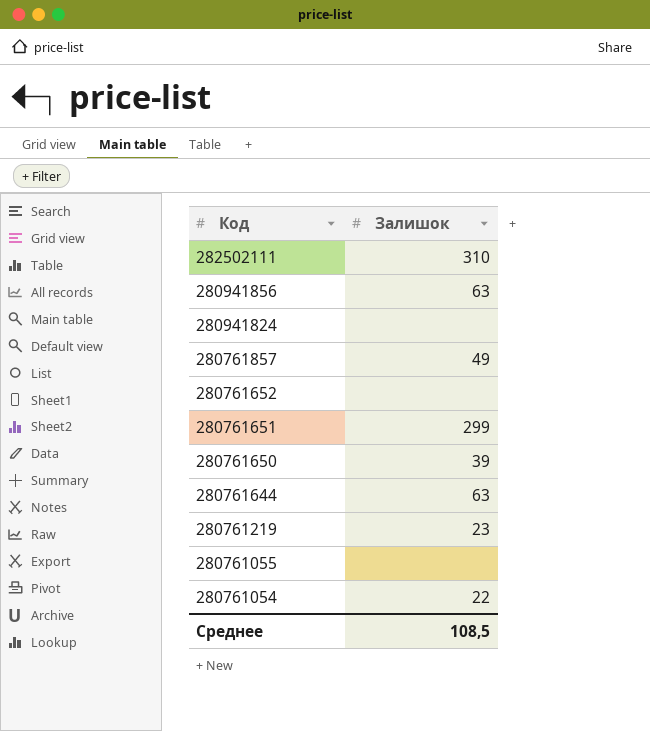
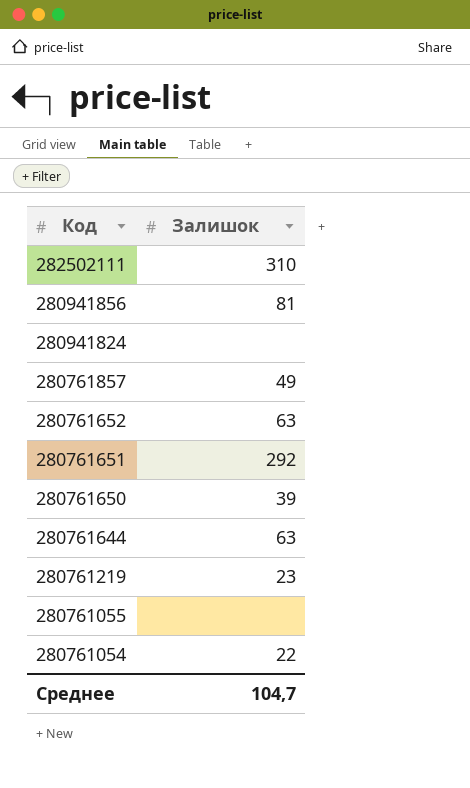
280941856 | Залишок: 63 -> 81
280761652 | Залишок: none -> 63
280761651 | Залишок: 299 -> 292
Среднее | Залишок: 108,5 -> 104,7

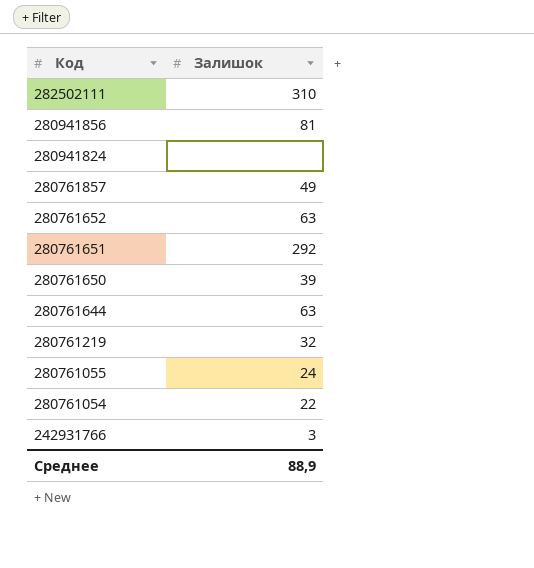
280761219 | Залишок: 23 -> 32
280761055 | Залишок: none -> 24
row 242931766: none -> 3
Среднее | Залишок: 104,7 -> 88,9

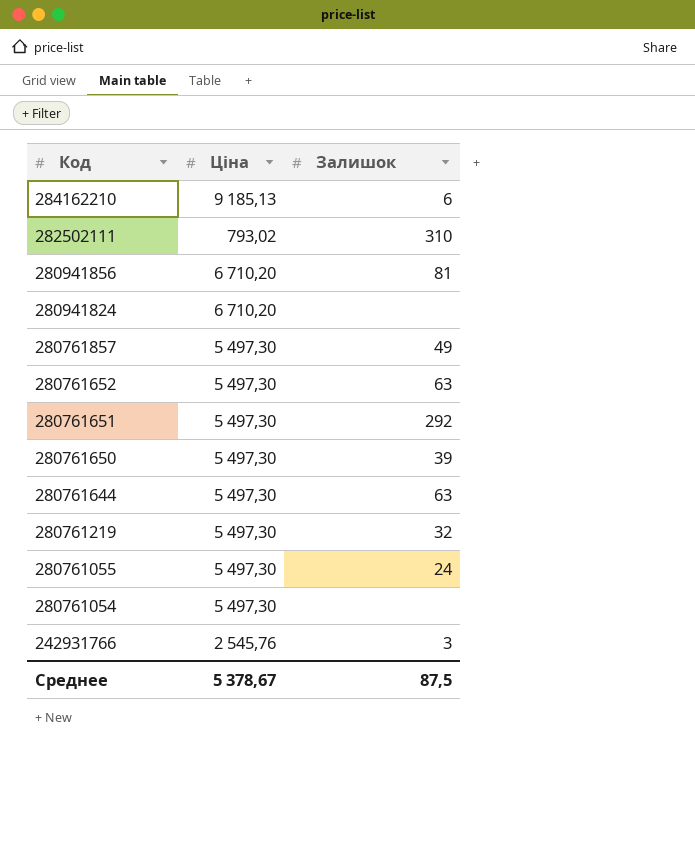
column Ціна | position: none -> 2
row 284162210: none -> 9 185,13 | 6
280761054 | Залишок: 22 -> none
Среднее | Залишок: 88,9 -> 87,5

